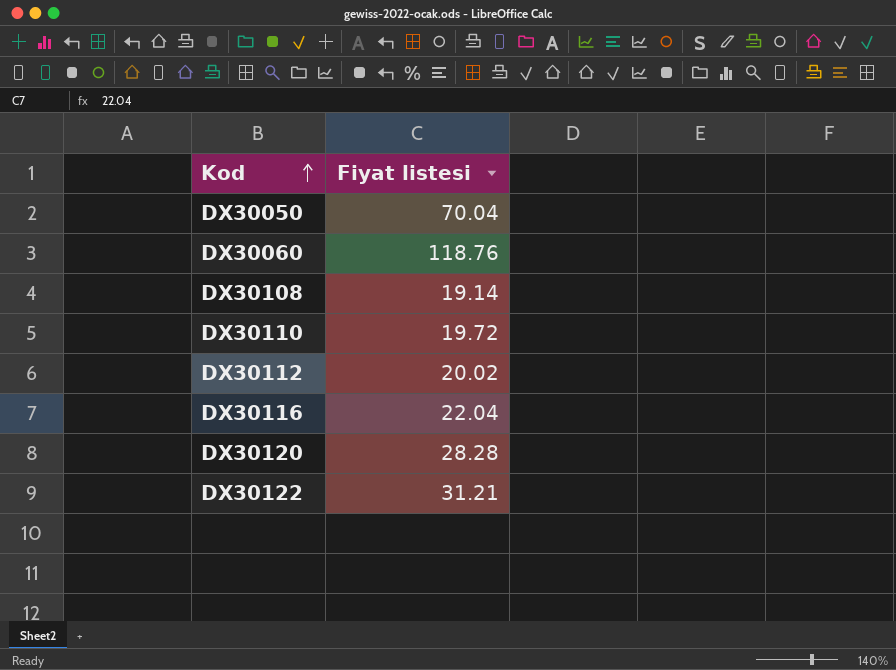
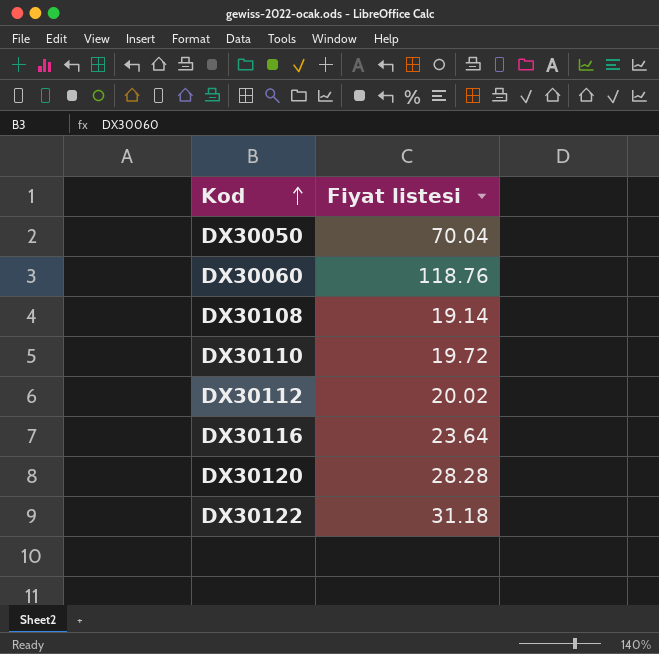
DX30116 | Fiyat listesi: 22.04 -> 23.64
DX30122 | Fiyat listesi: 31.21 -> 31.18

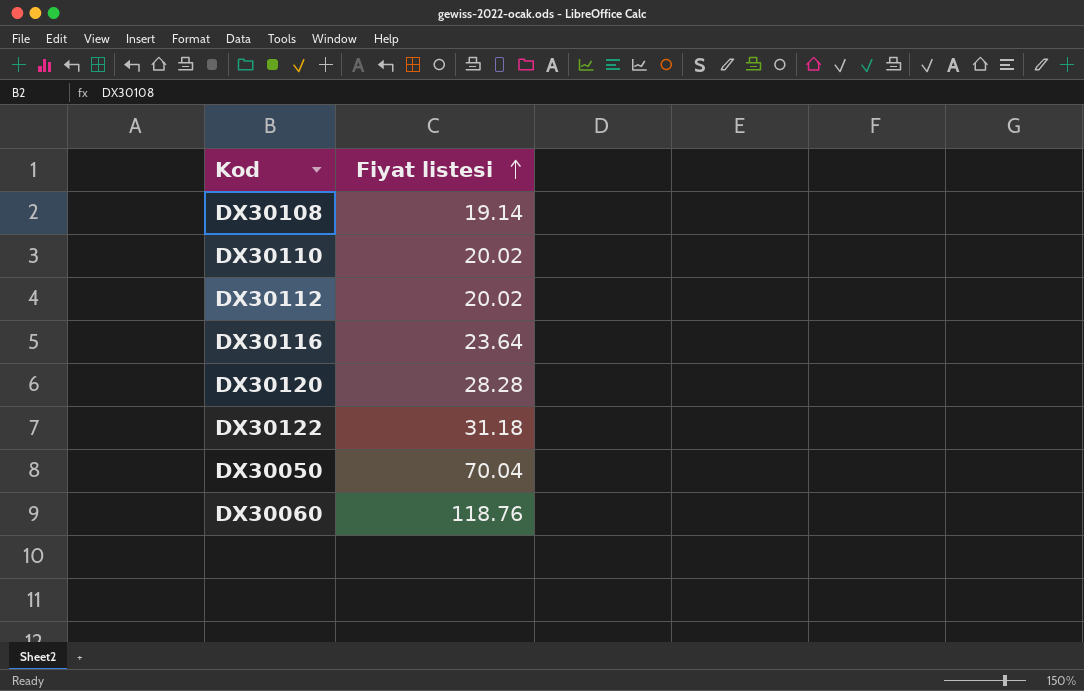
row order: Kod ascending -> Fiyat listesi ascending
DX30110 | Fiyat listesi: 19.72 -> 20.02

